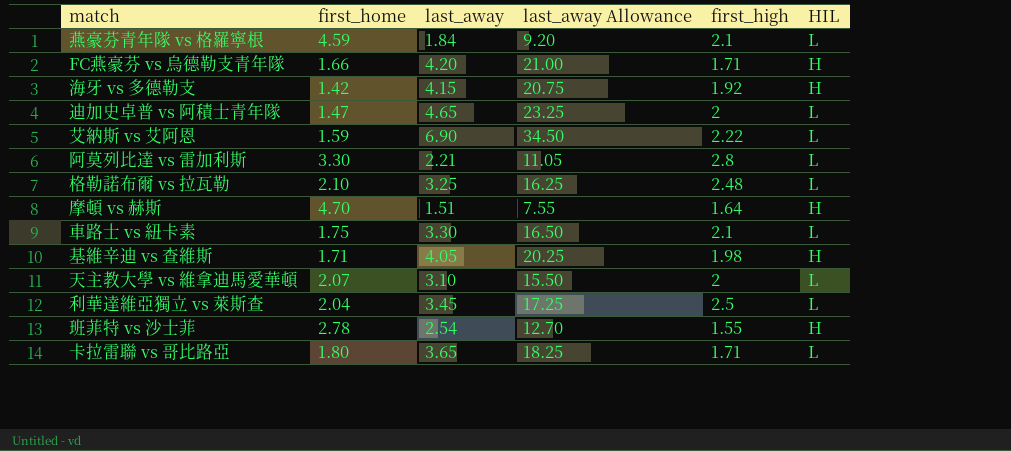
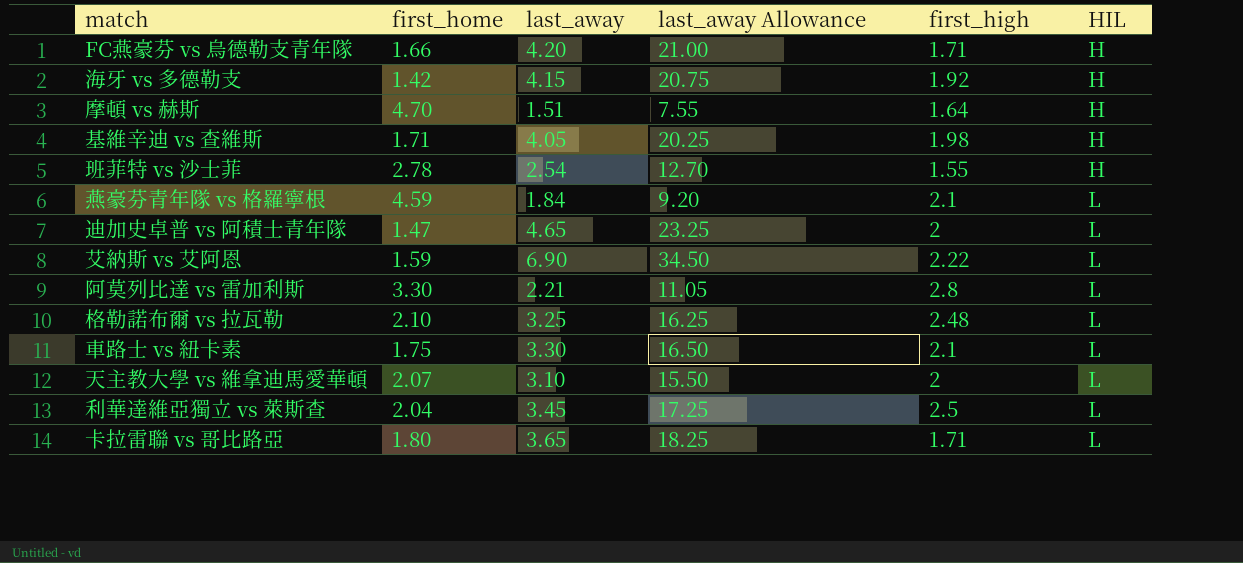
row order: none -> HIL ascending

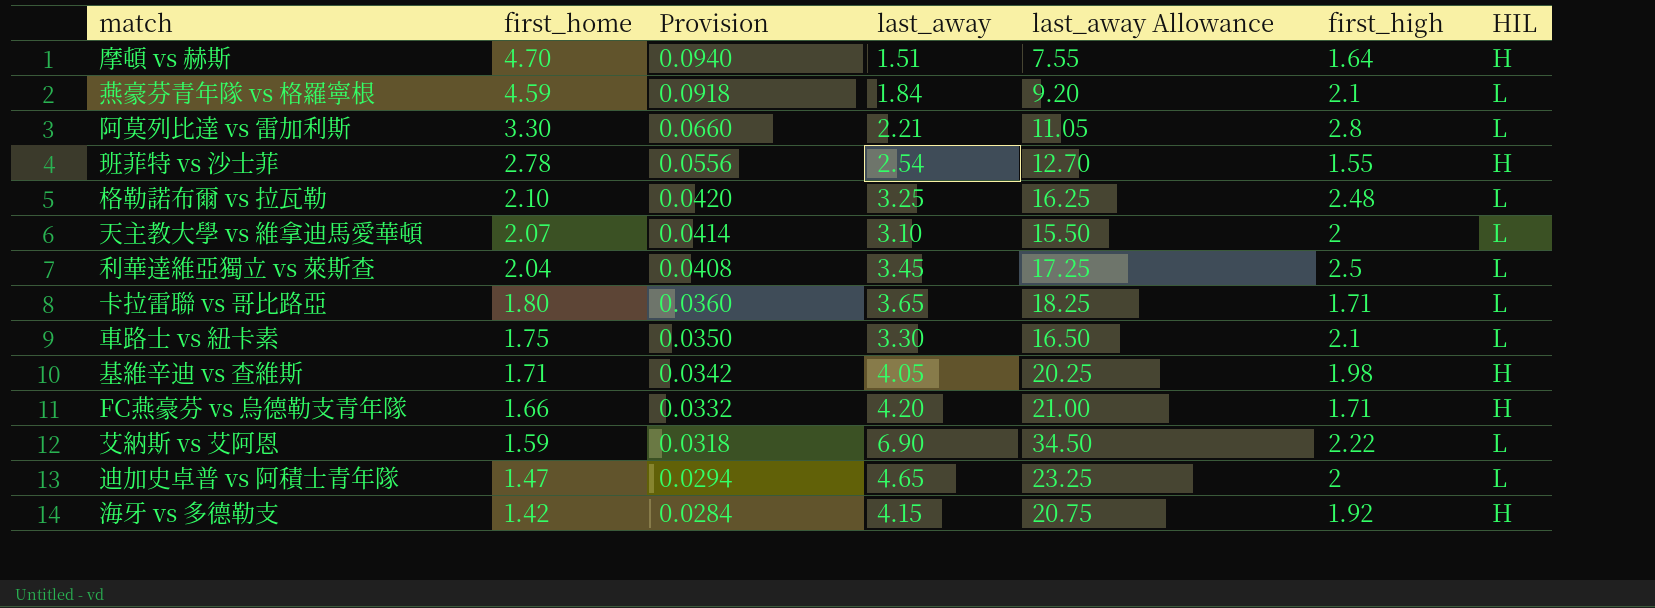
row order: HIL ascending -> first_home descending
column Provision | formula: none -> [first_home] * 0.02

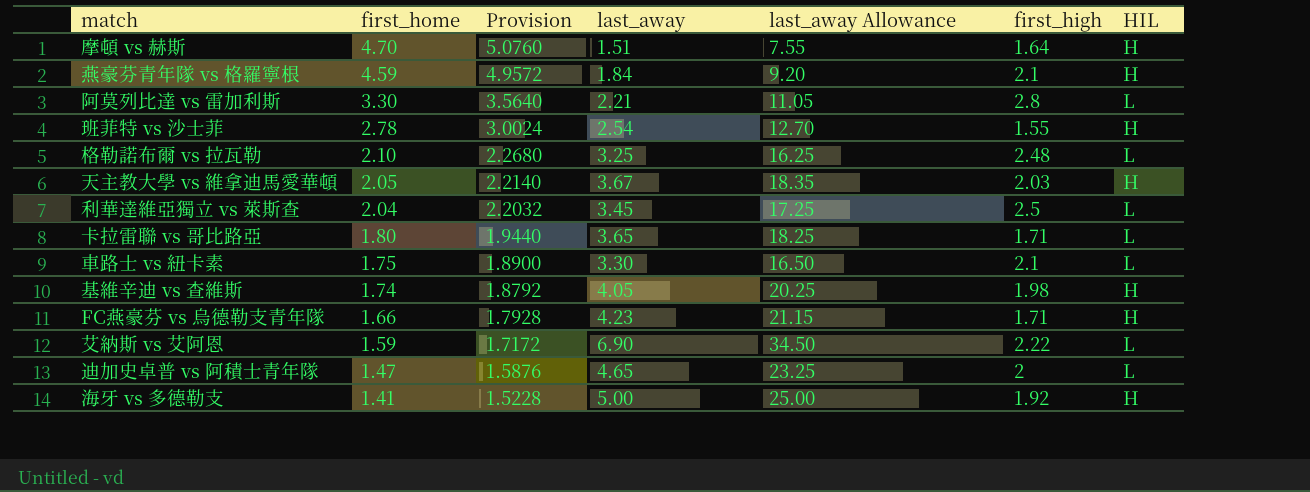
column Provision | formula: [first_home] * 0.02 -> [first_home] * 1.08
燕豪芬青年隊 vs 格羅寧根 | HIL: L -> H
天主教大學 vs 維拿迪馬愛華頓 | first_home: 2.07 -> 2.05
天主教大學 vs 維拿迪馬愛華頓 | last_away: 3.10 -> 3.67
天主教大學 vs 維拿迪馬愛華頓 | last_away Allowance: 15.50 -> 18.35
天主教大學 vs 維拿迪馬愛華頓 | first_high: 2 -> 2.03
天主教大學 vs 維拿迪馬愛華頓 | HIL: L -> H
基維辛迪 vs 查維斯 | first_home: 1.71 -> 1.74
FC燕豪芬 vs 烏德勒支青年隊 | last_away: 4.20 -> 4.23
FC燕豪芬 vs 烏德勒支青年隊 | last_away Allowance: 21.00 -> 21.15
海牙 vs 多德勒支 | first_home: 1.42 -> 1.41
海牙 vs 多德勒支 | last_away: 4.15 -> 5.00
海牙 vs 多德勒支 | last_away Allowance: 20.75 -> 25.00

